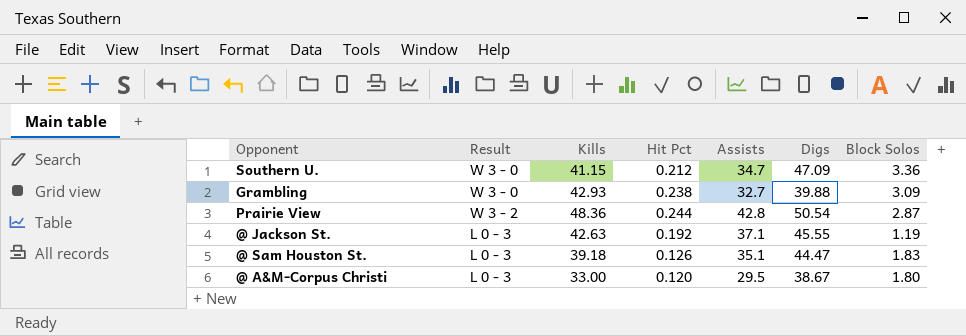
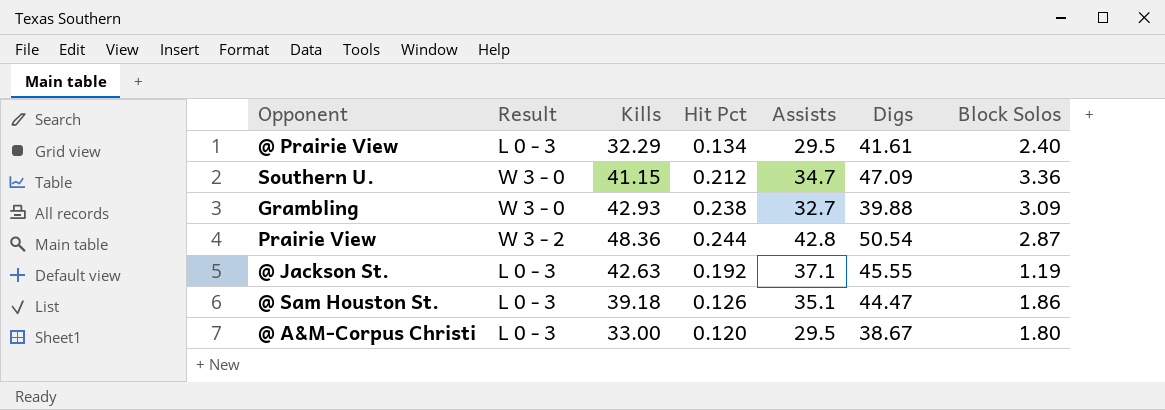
row @ Prairie View: none -> L 0 - 3 | 32.29 | 0.134 | 29.5 | 41.61 | 2.40
@ Sam Houston St. | Block Solos: 1.83 -> 1.86

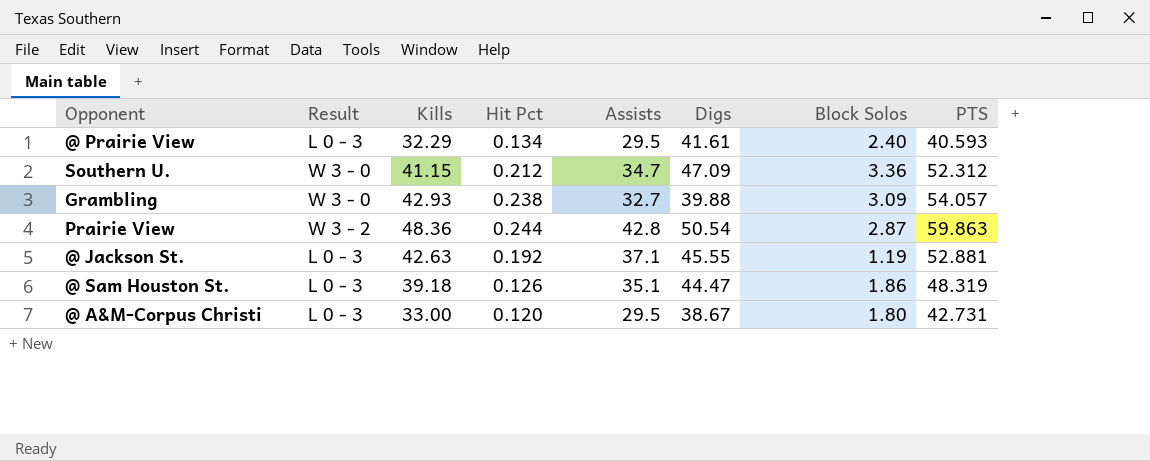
column PTS | position: none -> 8

